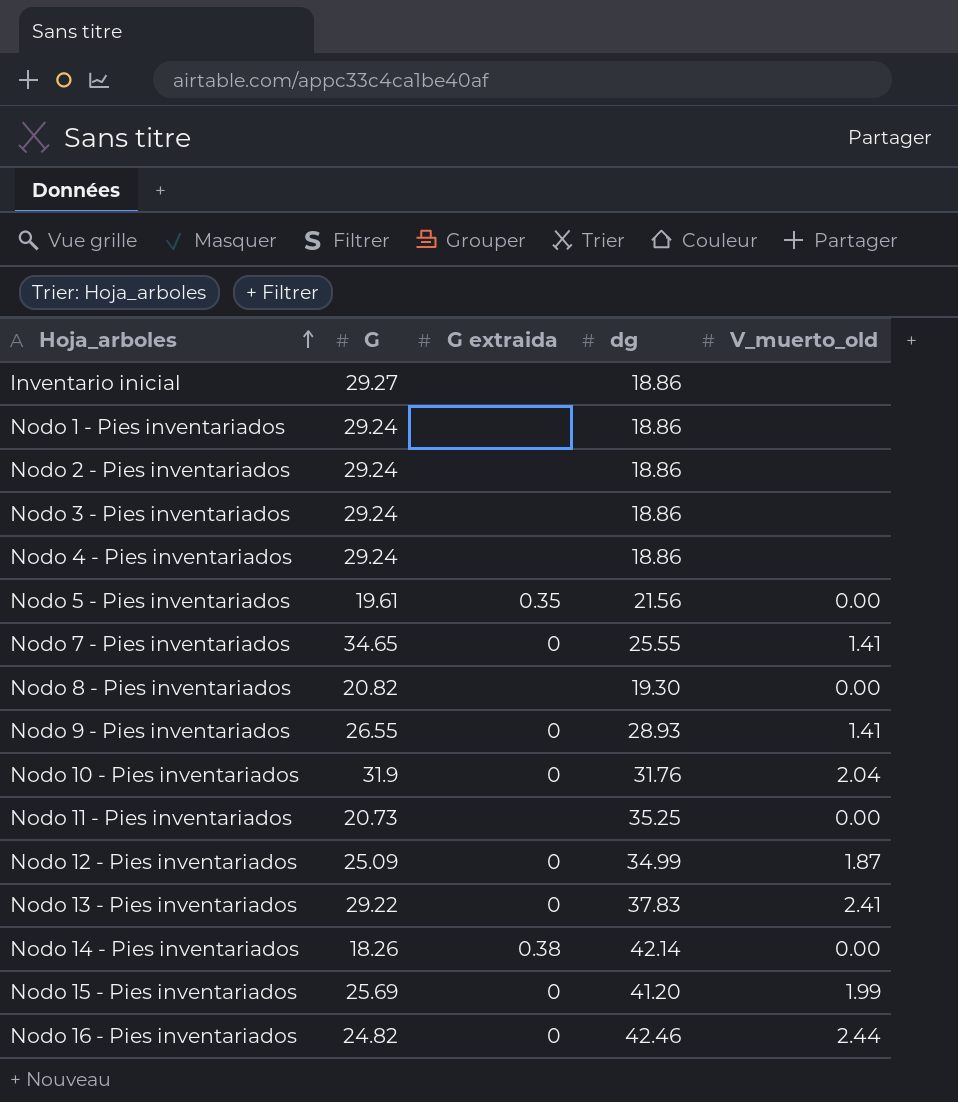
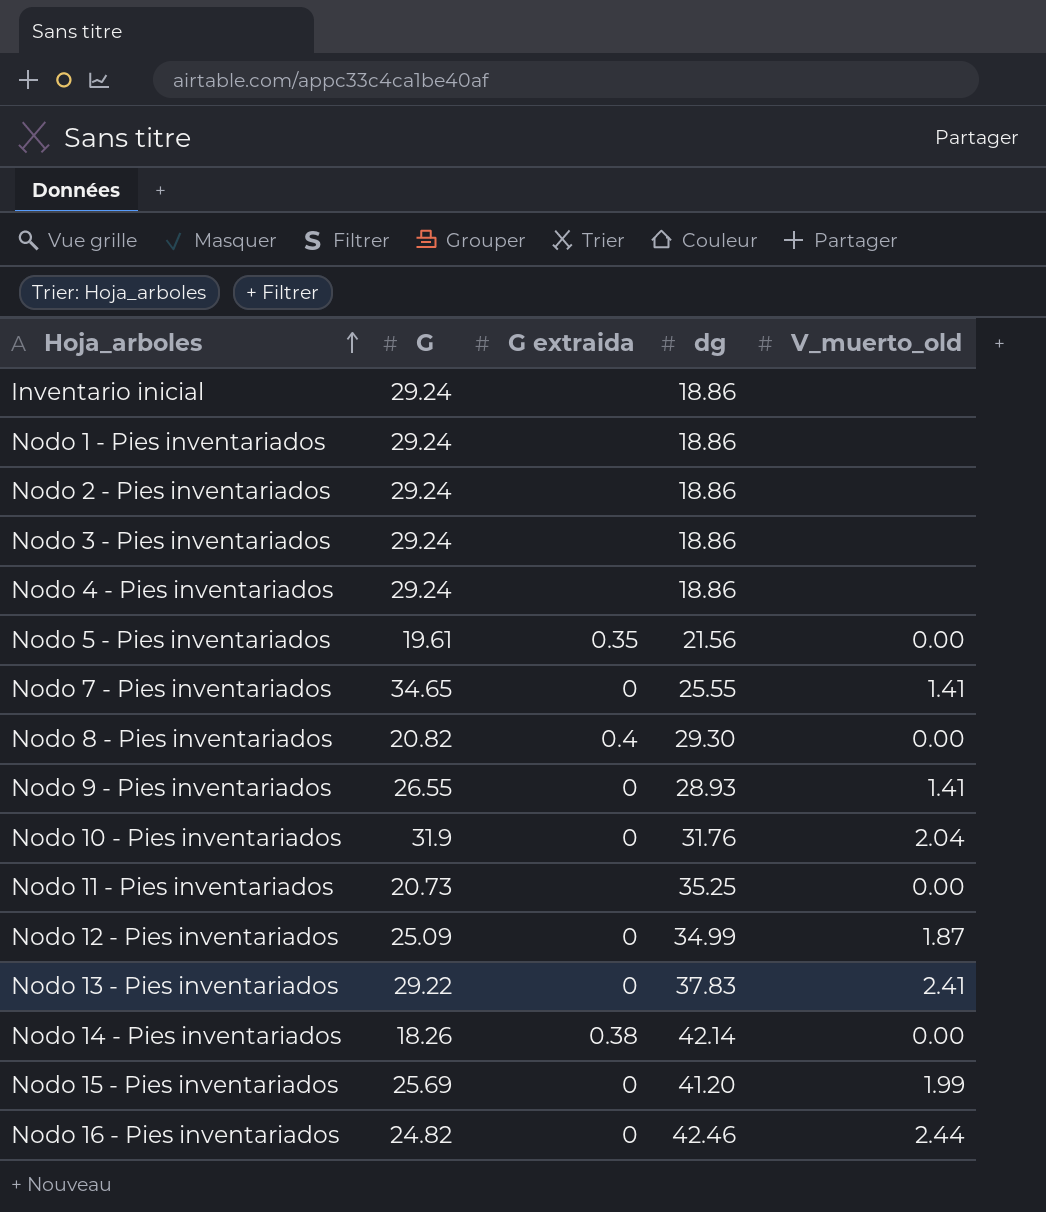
Inventario inicial | G: 29.27 -> 29.24
Nodo 8 - Pies inventariados | G extraida: none -> 0.4
Nodo 8 - Pies inventariados | dg: 19.30 -> 29.30

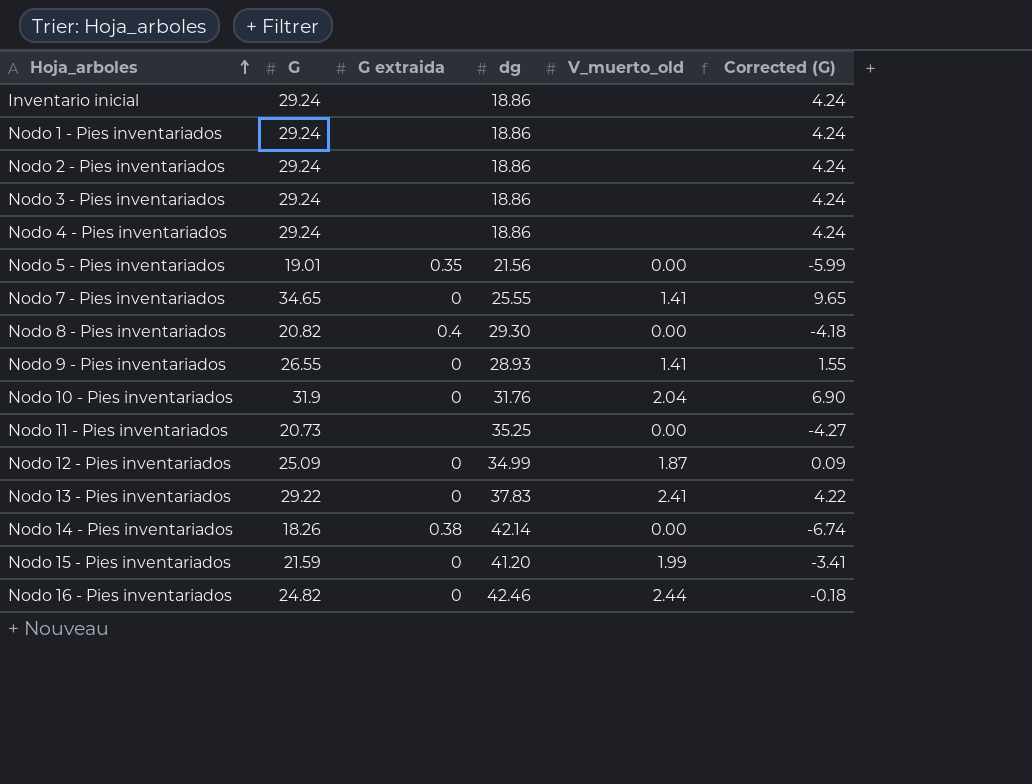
column Corrected (G) | formula: none -> [G] - 25
Nodo 5 - Pies inventariados | G: 19.61 -> 19.01
Nodo 15 - Pies inventariados | G: 25.69 -> 21.59

